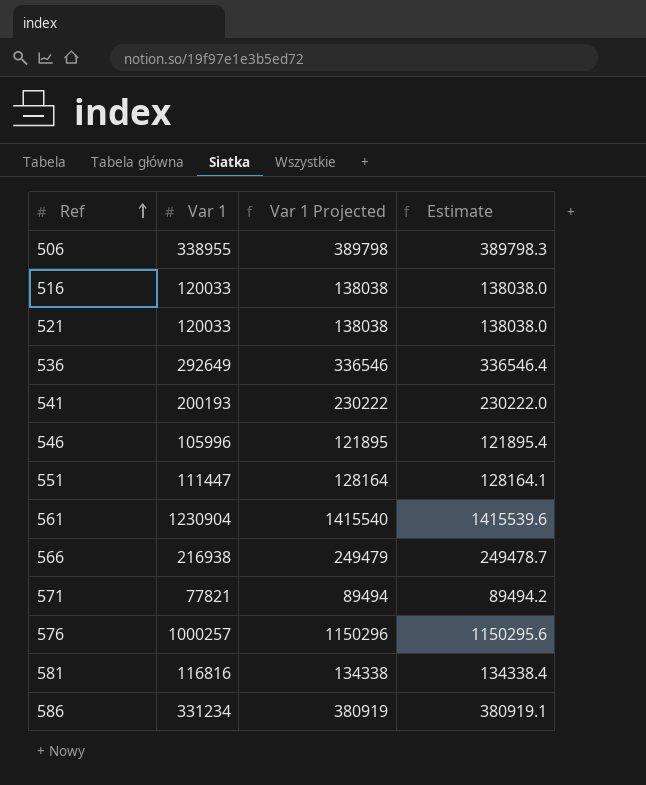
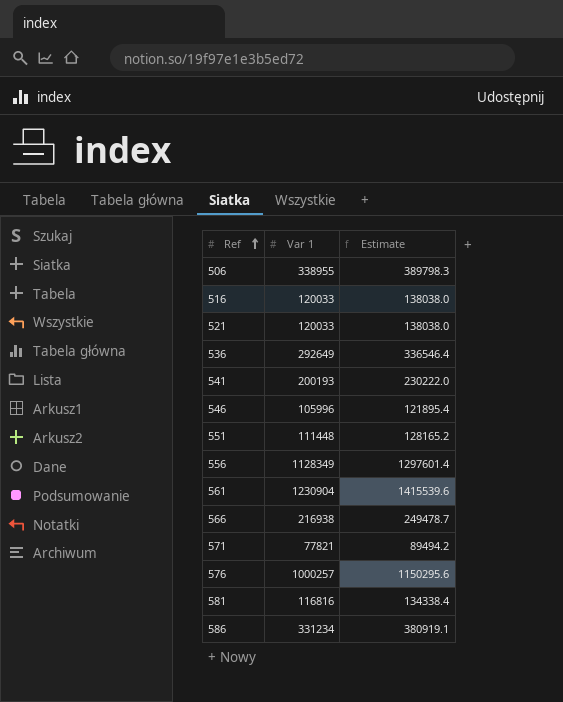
column Var 1 Projected | formula: [Var 1] * 1.15 -> none
551 | Var 1: 111447 -> 111448
551 | Estimate: 128164.1 -> 128165.2
row 556: none -> 1128349 | 1297601.4

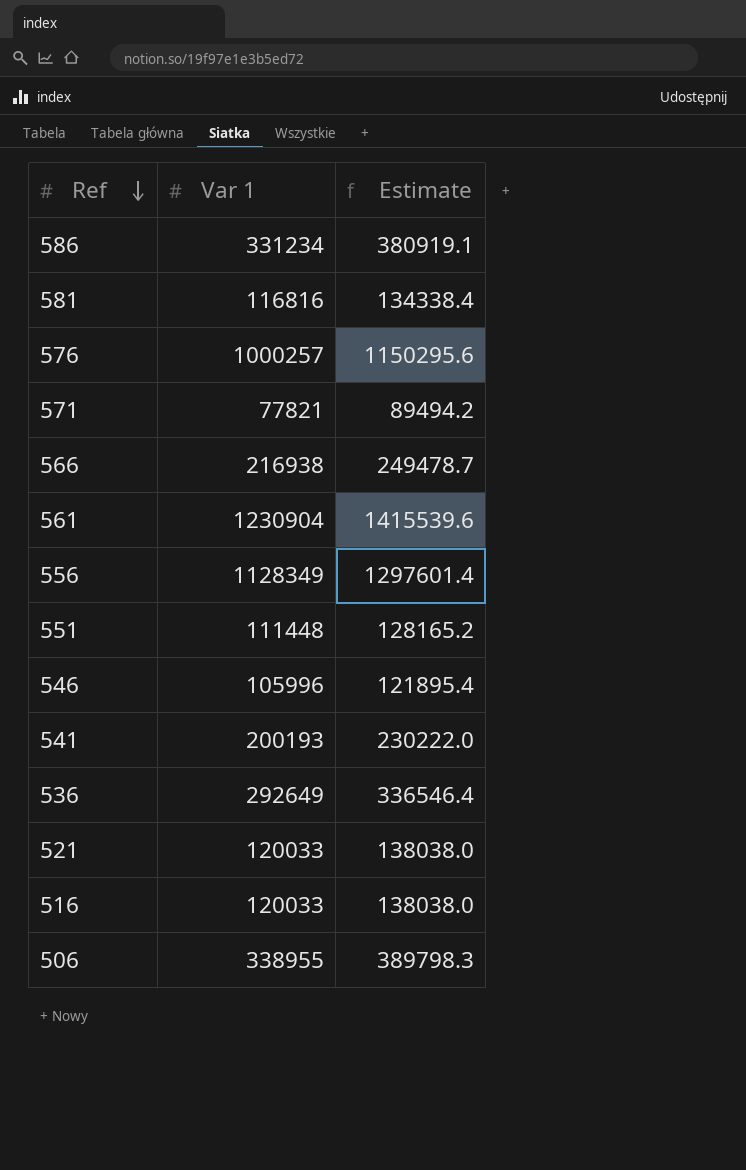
row order: Ref ascending -> Ref descending

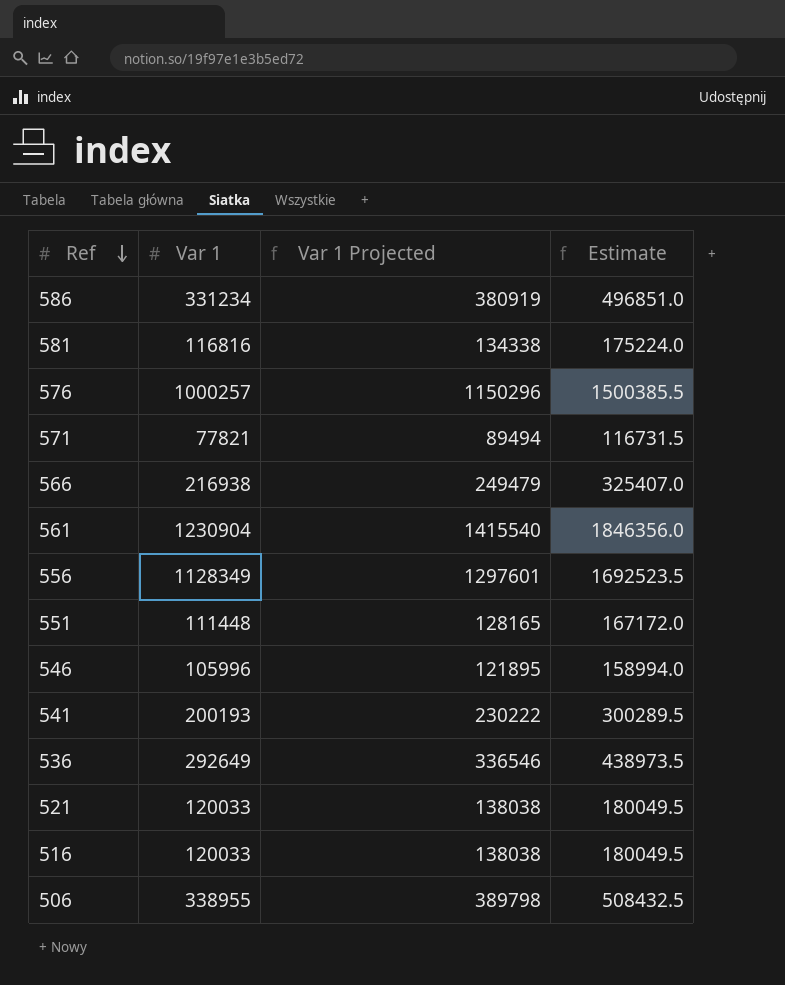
column Var 1 Projected | formula: none -> [Var 1] * 1.15
column Estimate | formula: [Var 1] * 1.15 -> [Var 1] * 1.5

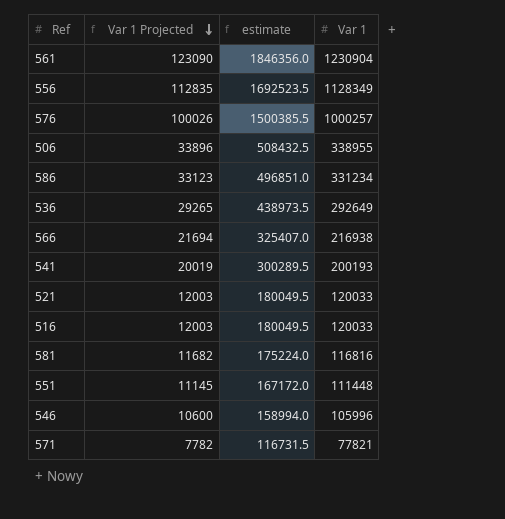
row order: Ref descending -> Var 1 Projected descending
column Var 1 Projected | formula: [Var 1] * 1.15 -> [Var 1] * 0.1
column name: Estimate -> estimate
column Var 1 | position: 2 -> 4

